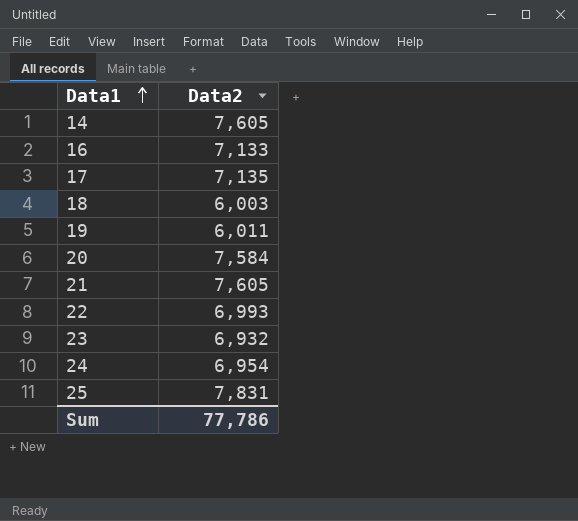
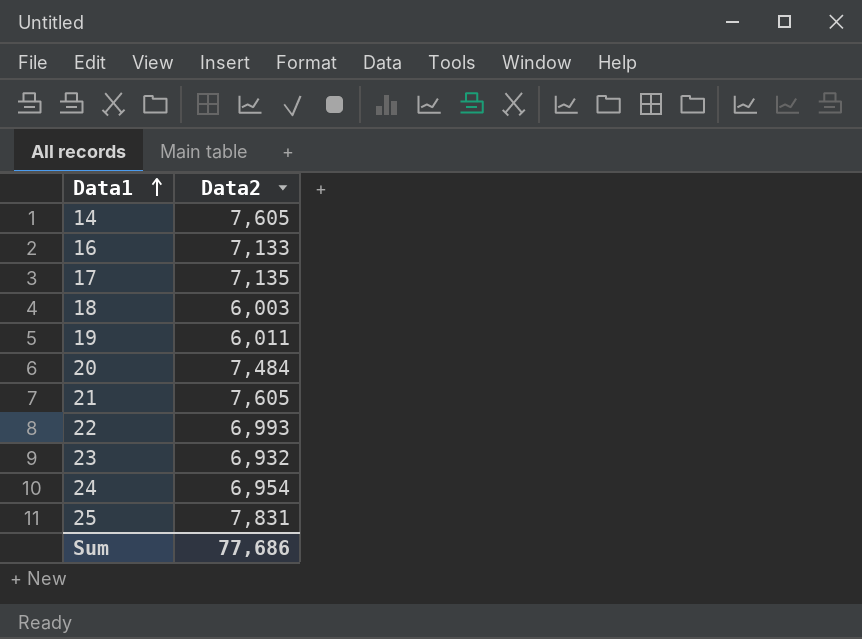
20 | Data2: 7,584 -> 7,484
Sum | Data2: 77,786 -> 77,686

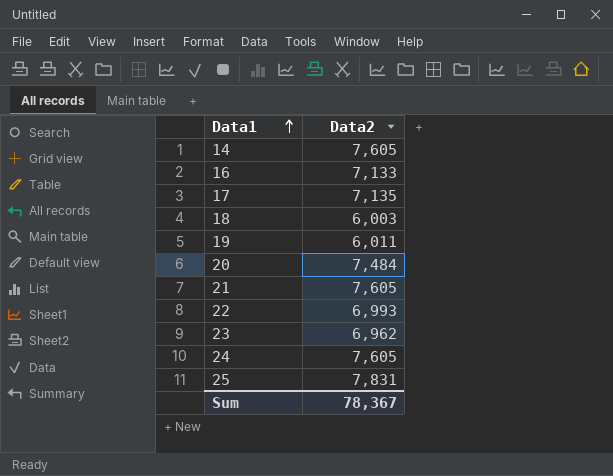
23 | Data2: 6,932 -> 6,962
24 | Data2: 6,954 -> 7,605
Sum | Data2: 77,686 -> 78,367

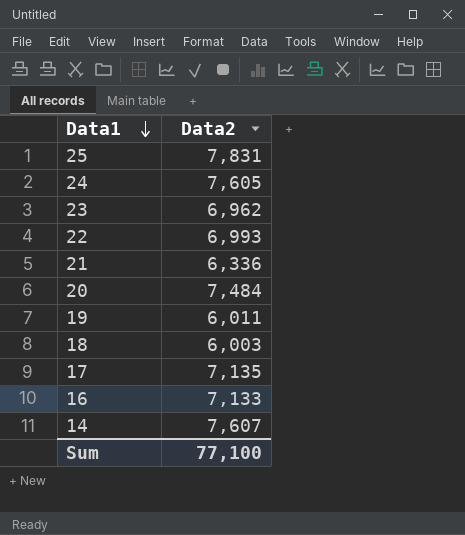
row order: Data1 ascending -> Data1 descending
21 | Data2: 7,605 -> 6,336
14 | Data2: 7,605 -> 7,607
Sum | Data2: 78,367 -> 77,100

